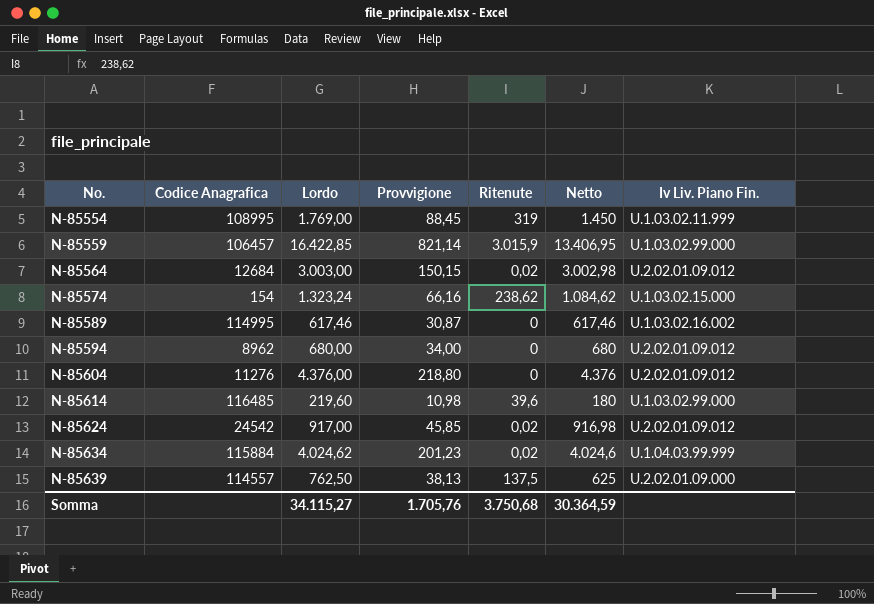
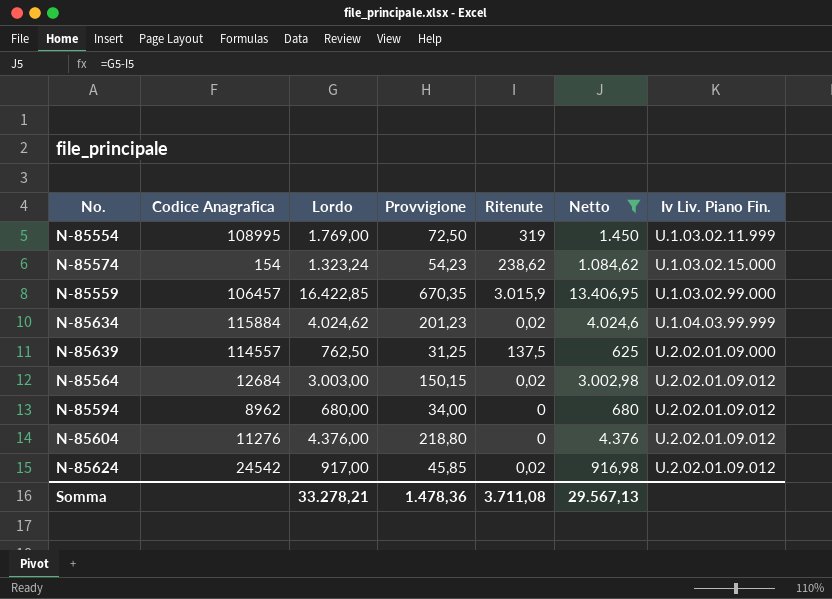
filter: none -> Netto >= 625
row order: No. ascending -> Iv Liv. Piano Fin. ascending
column Provvigione | formula: [Lordo] * 0,05 -> [Netto] * 0,05
Somma | Lordo: 34.115,27 -> 33.278,21
Somma | Provvigione: 1.705,76 -> 1.478,36
Somma | Ritenute: 3.750,68 -> 3.711,08
Somma | Netto: 30.364,59 -> 29.567,13

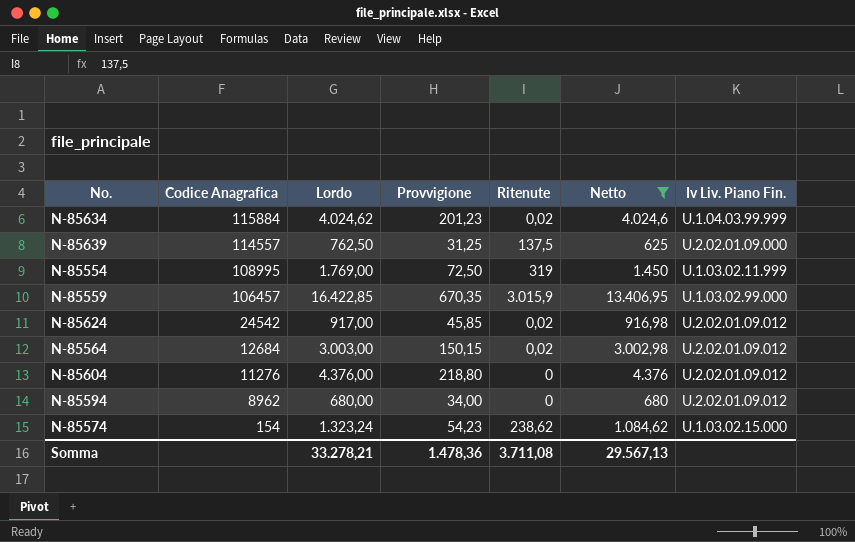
row order: Iv Liv. Piano Fin. ascending -> Codice Anagrafica descending

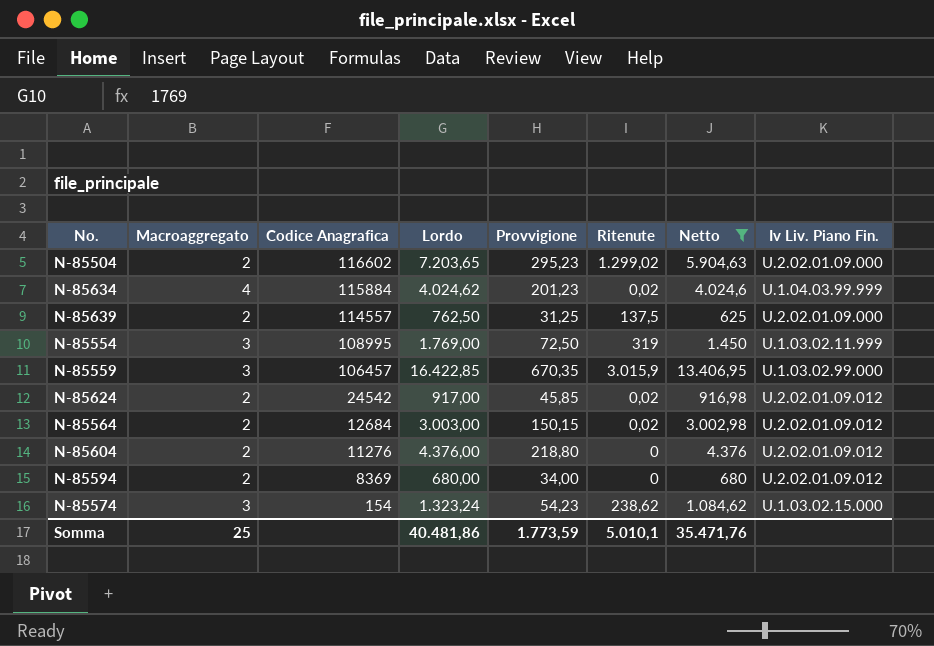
column Macroaggregato | position: none -> 2
row N-85504: none -> 2 | 116602 | 7.203,65 | 295,23 | 1.299,02 | 5.904,63 | U.2.02.01.09.000
N-85594 | Codice Anagrafica: 8962 -> 8369
Somma | Lordo: 33.278,21 -> 40.481,86
Somma | Provvigione: 1.478,36 -> 1.773,59
Somma | Ritenute: 3.711,08 -> 5.010,1
Somma | Netto: 29.567,13 -> 35.471,76

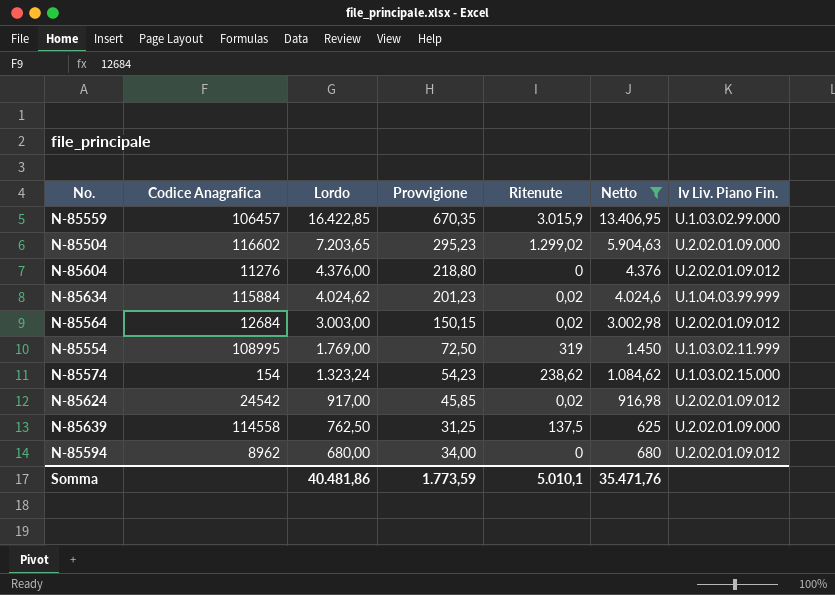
row order: Codice Anagrafica descending -> Lordo descending
column Macroaggregato | position: 2 -> none
N-85639 | Codice Anagrafica: 114557 -> 114558
N-85594 | Codice Anagrafica: 8369 -> 8962

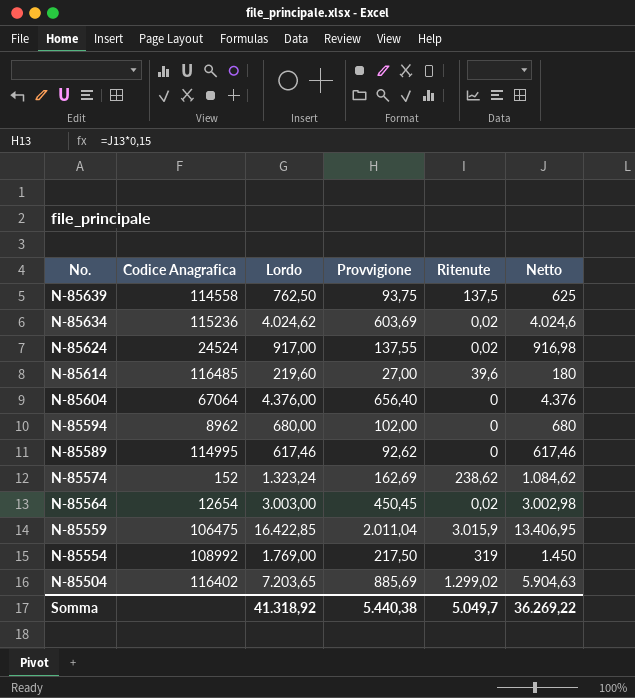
filter: Netto >= 625 -> none
row order: Lordo descending -> No. descending
column Iv Liv. Piano Fin. | position: 7 -> none
column Provvigione | formula: [Netto] * 0,05 -> [Netto] * 0,15
N-85634 | Codice Anagrafica: 115884 -> 115236
N-85624 | Codice Anagrafica: 24542 -> 24524
N-85604 | Codice Anagrafica: 11276 -> 67064
N-85574 | Codice Anagrafica: 154 -> 152
N-85564 | Codice Anagrafica: 12684 -> 12654
N-85559 | Codice Anagrafica: 106457 -> 106475
N-85554 | Codice Anagrafica: 108995 -> 108992
N-85504 | Codice Anagrafica: 116602 -> 116402
Somma | Lordo: 40.481,86 -> 41.318,92
Somma | Provvigione: 1.773,59 -> 5.440,38
Somma | Ritenute: 5.010,1 -> 5.049,7
Somma | Netto: 35.471,76 -> 36.269,22

